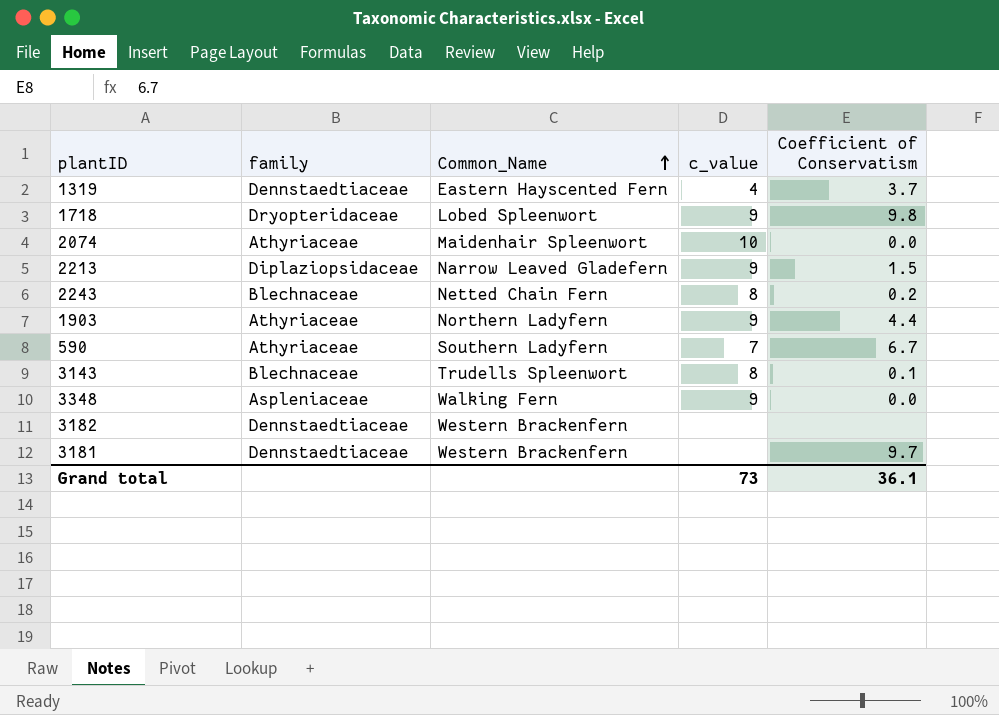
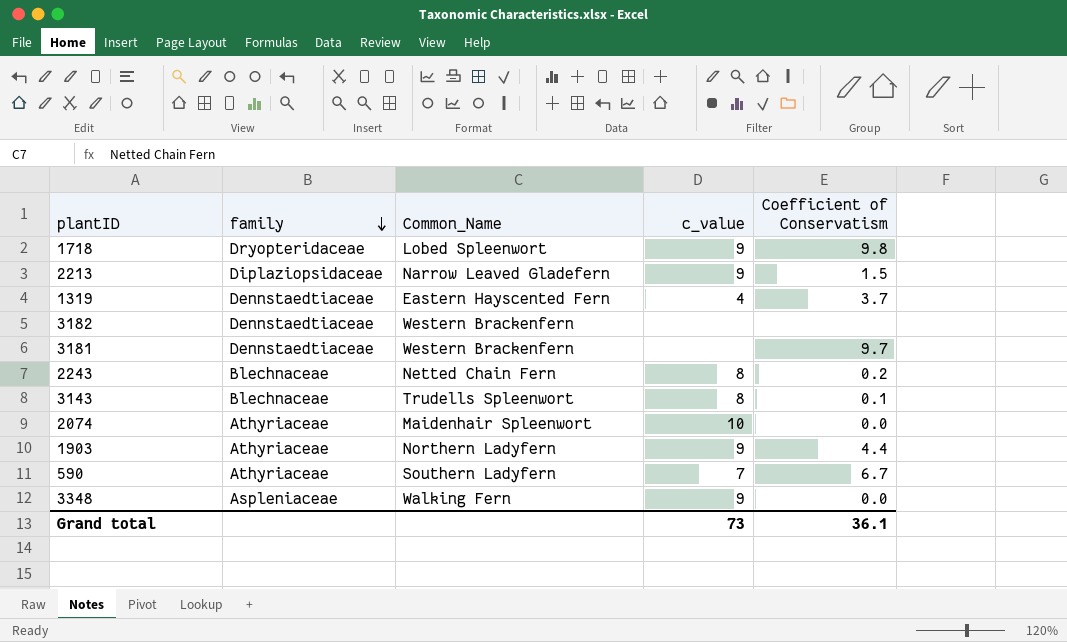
row order: Common_Name ascending -> family descending

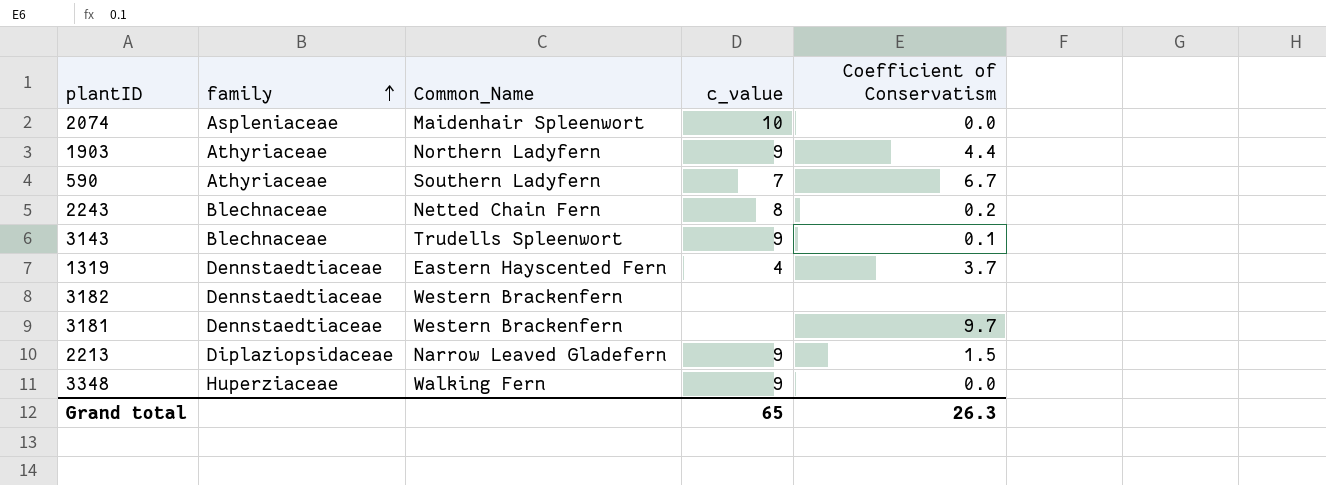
row order: family descending -> family ascending
row 1718: Dryopteridaceae | Lobed Spleenwort | 9 | 9.8 -> none
2074 | family: Athyriaceae -> Aspleniaceae
3143 | c_value: 8 -> 9
3348 | family: Aspleniaceae -> Huperziaceae
Grand total | c_value: 73 -> 65
Grand total | Coefficient of Conservatism: 36.1 -> 26.3

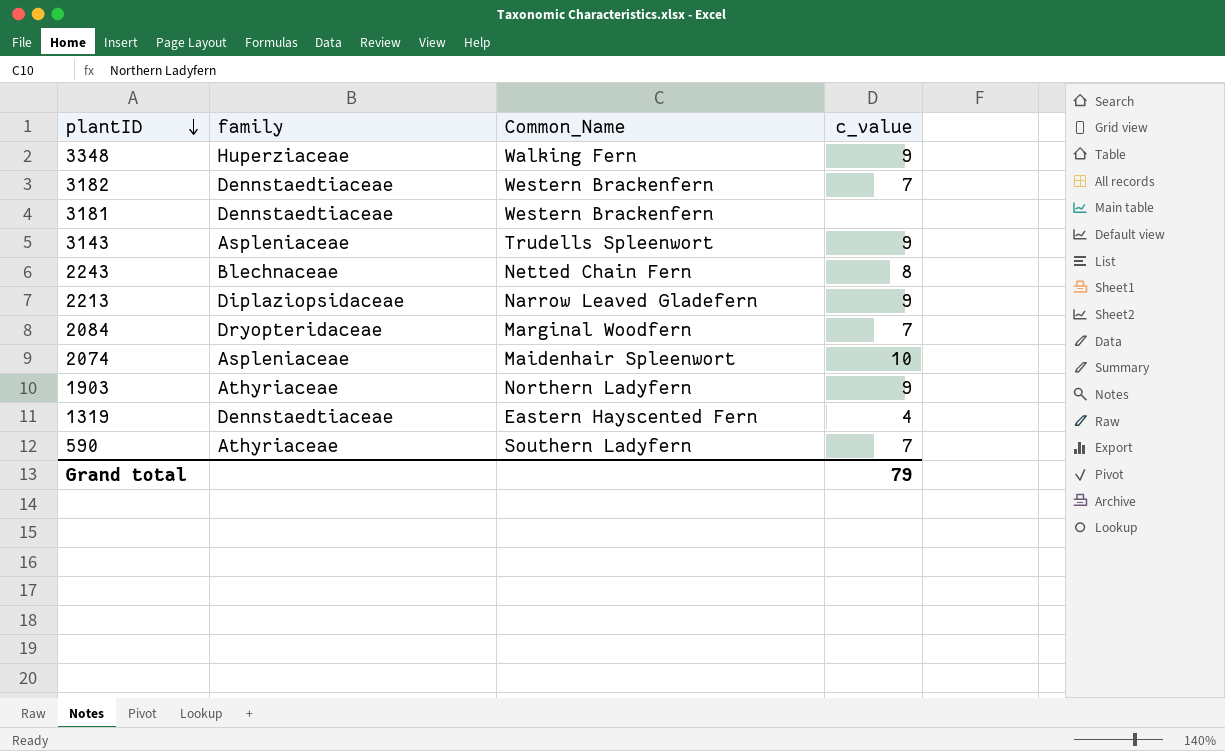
row order: family ascending -> plantID descending
column Coefficient of Conservatism | position: 5 -> none
3182 | c_value: none -> 7
3143 | family: Blechnaceae -> Aspleniaceae
row 2084: none -> Dryopteridaceae | Marginal Woodfern | 7
Grand total | c_value: 65 -> 79

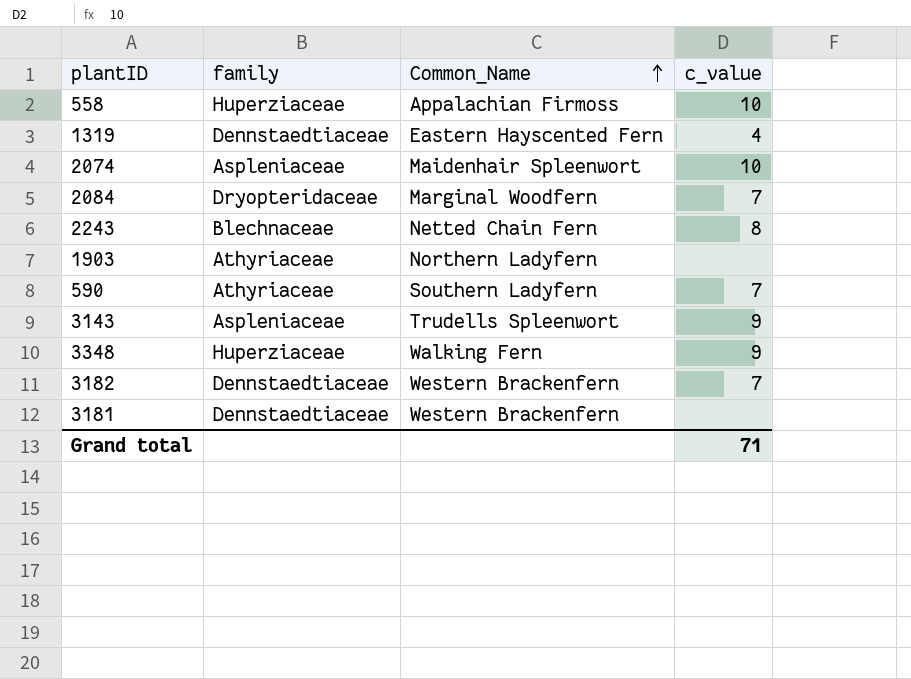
row order: plantID descending -> Common_Name ascending
row 2213: Diplaziopsidaceae | Narrow Leaved Gladefern | 9 -> none
row 558: none -> Huperziaceae | Appalachian Firmoss | 10
1903 | c_value: 9 -> none
Grand total | c_value: 79 -> 71

